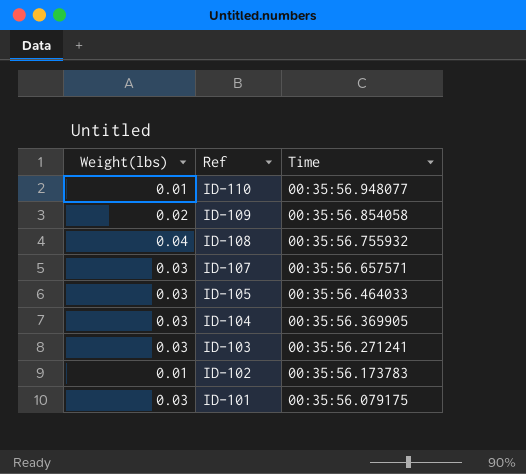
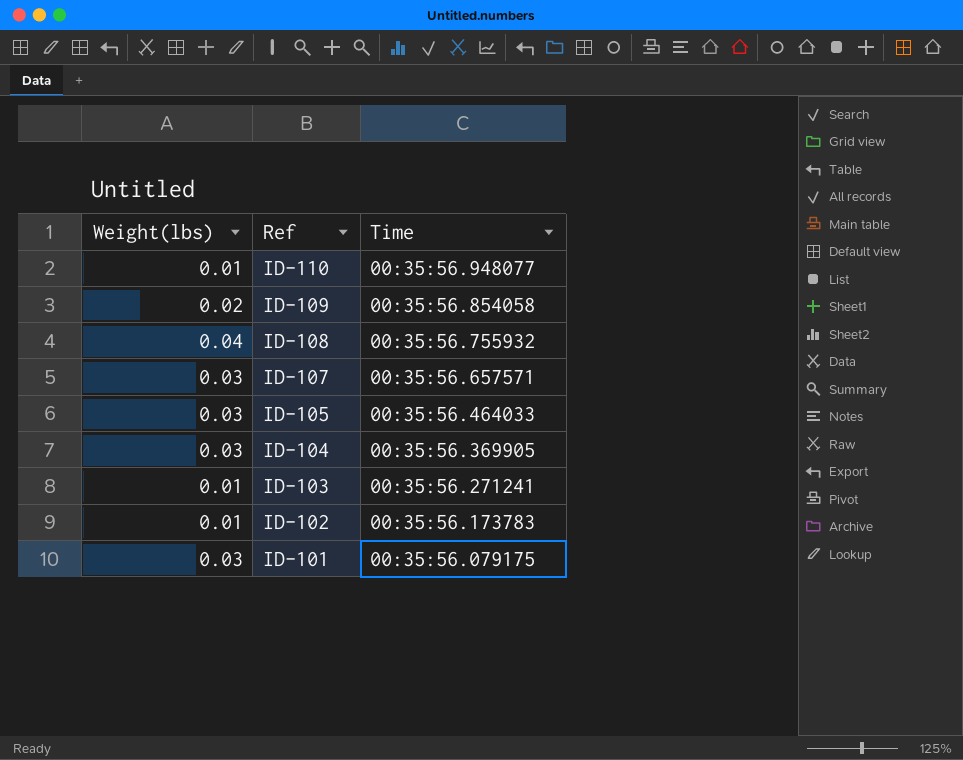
ID-103 | Weight(lbs): 0.03 -> 0.01

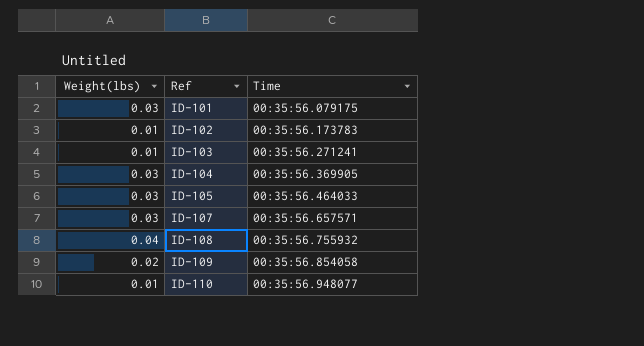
row order: Ref descending -> Ref ascending

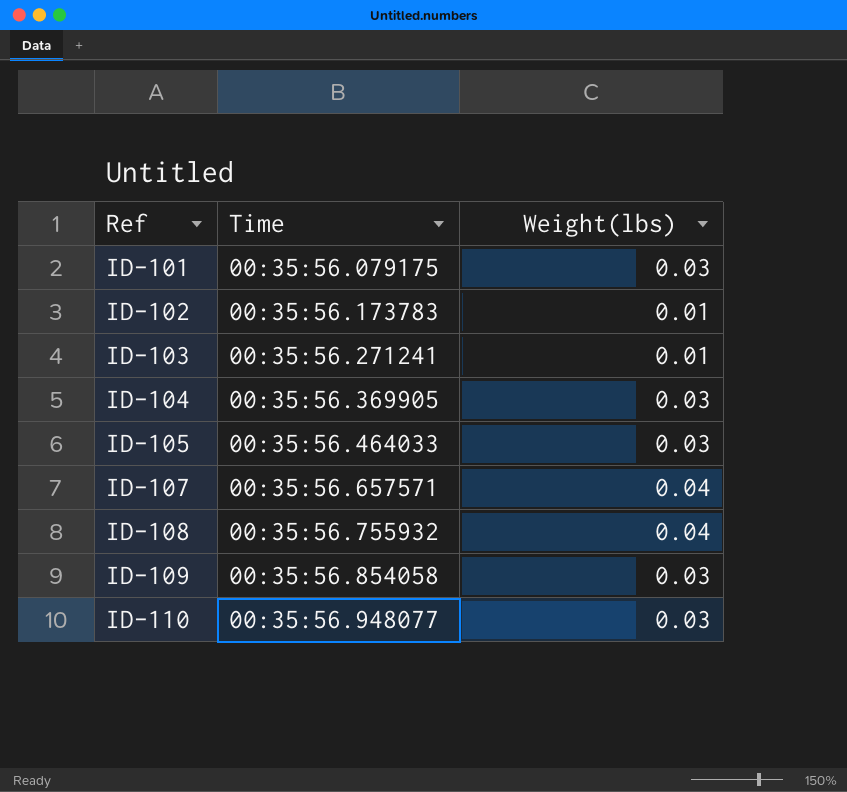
column Weight(lbs) | position: 1 -> 3
ID-107 | Weight(lbs): 0.03 -> 0.04
ID-109 | Weight(lbs): 0.02 -> 0.03
ID-110 | Weight(lbs): 0.01 -> 0.03

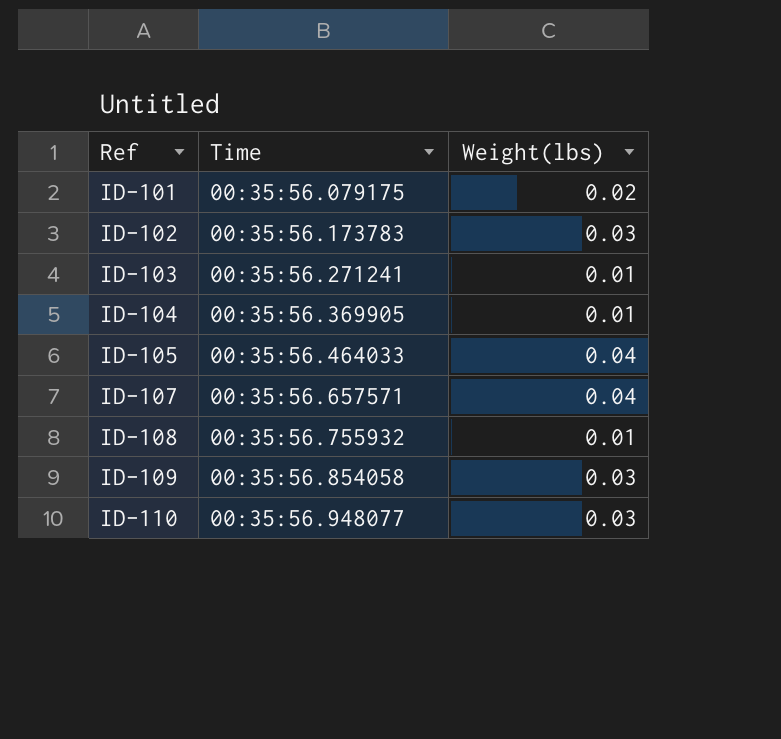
ID-101 | Weight(lbs): 0.03 -> 0.02
ID-102 | Weight(lbs): 0.01 -> 0.03
ID-104 | Weight(lbs): 0.03 -> 0.01
ID-105 | Weight(lbs): 0.03 -> 0.04
ID-108 | Weight(lbs): 0.04 -> 0.01

